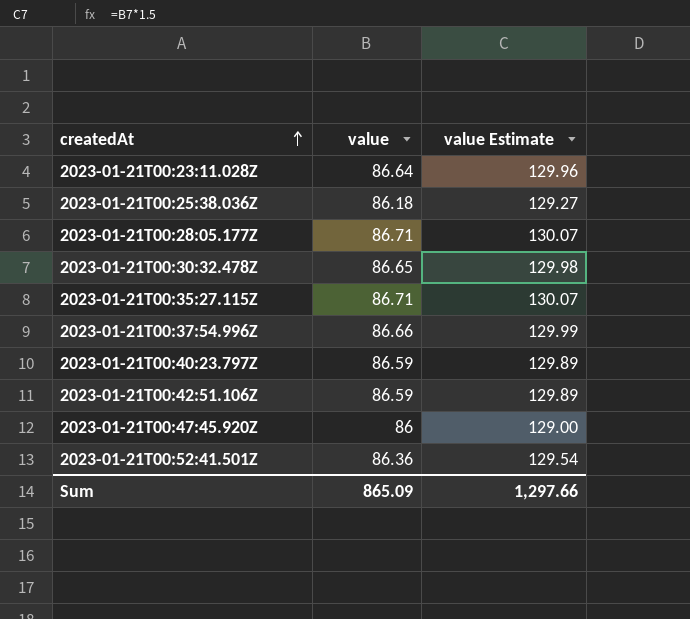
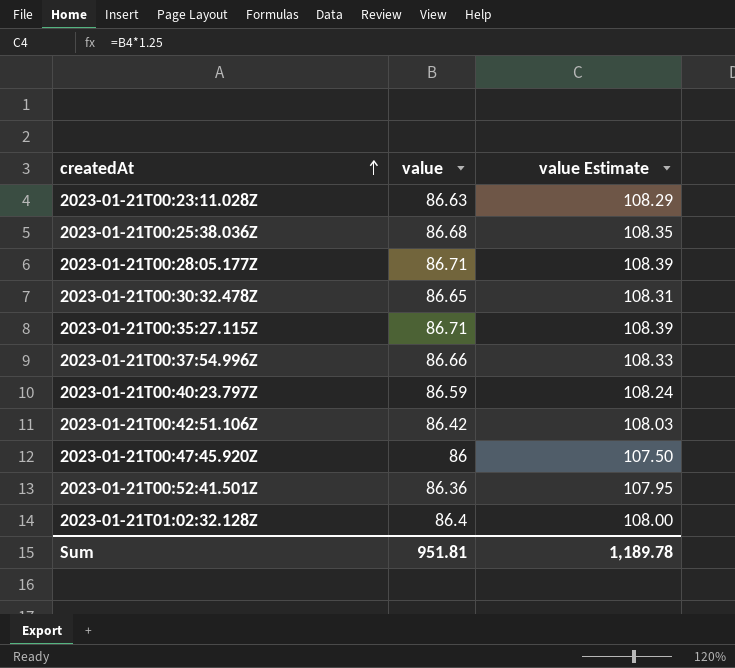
column value Estimate | formula: [value] * 1.5 -> [value] * 1.25
2023-01-21T00:23:11.028Z | value: 86.64 -> 86.63
2023-01-21T00:25:38.036Z | value: 86.18 -> 86.68
2023-01-21T00:42:51.106Z | value: 86.59 -> 86.42
row 2023-01-21T01:02:32.128Z: none -> 86.4 | 108.00
Sum | value: 865.09 -> 951.81
Sum | value Estimate: 1,297.66 -> 1,189.78

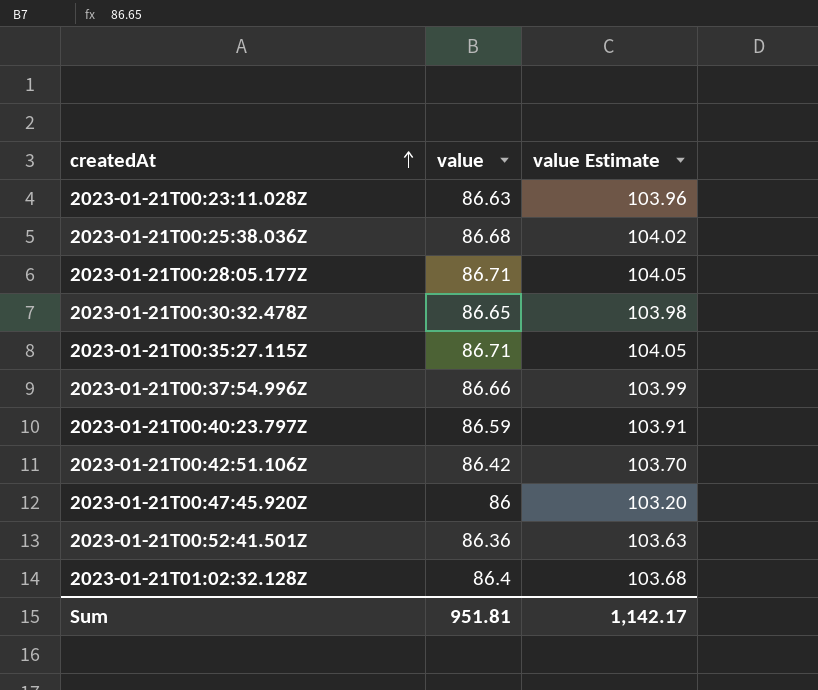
column value Estimate | formula: [value] * 1.25 -> [value] * 1.2
Sum | value Estimate: 1,189.78 -> 1,142.17

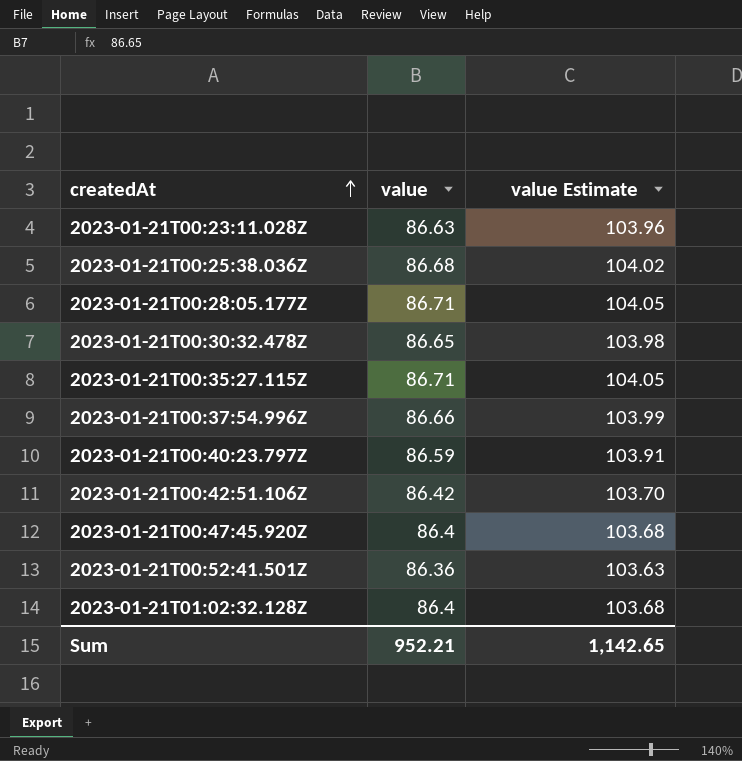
2023-01-21T00:47:45.920Z | value: 86 -> 86.4
2023-01-21T00:47:45.920Z | value Estimate: 103.20 -> 103.68
Sum | value: 951.81 -> 952.21
Sum | value Estimate: 1,142.17 -> 1,142.65

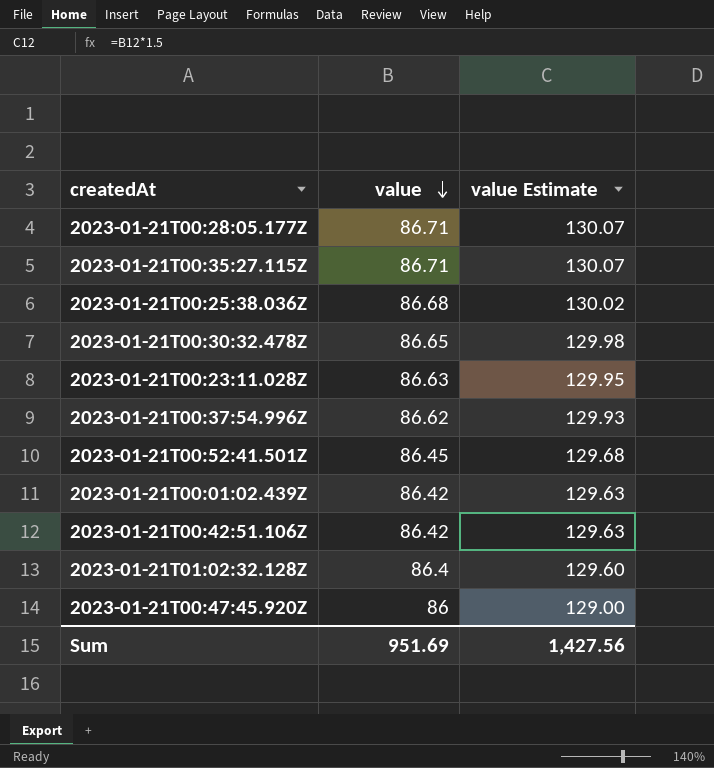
row order: createdAt ascending -> value descending
column value Estimate | formula: [value] * 1.2 -> [value] * 1.5
row 2023-01-21T00:40:23.797Z: 86.59 | 103.91 -> none
2023-01-21T00:37:54.996Z | value: 86.66 -> 86.62
2023-01-21T00:52:41.501Z | value: 86.36 -> 86.45
row 2023-01-21T00:01:02.439Z: none -> 86.42 | 129.63
2023-01-21T00:47:45.920Z | value: 86.4 -> 86
Sum | value: 952.21 -> 951.69
Sum | value Estimate: 1,142.65 -> 1,427.56

